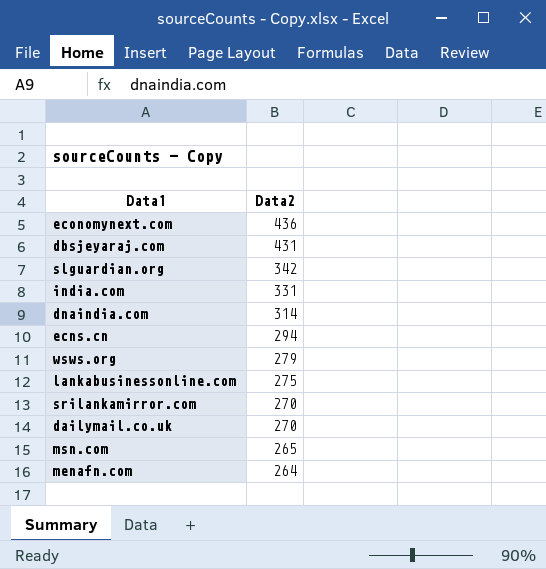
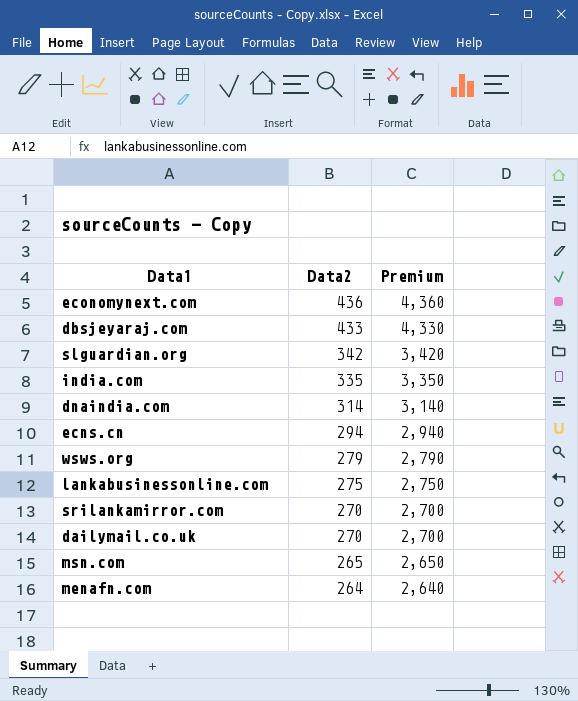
column Premium | formula: none -> [Data2] * 10
dbsjeyaraj.com | Data2: 431 -> 433
india.com | Data2: 331 -> 335

